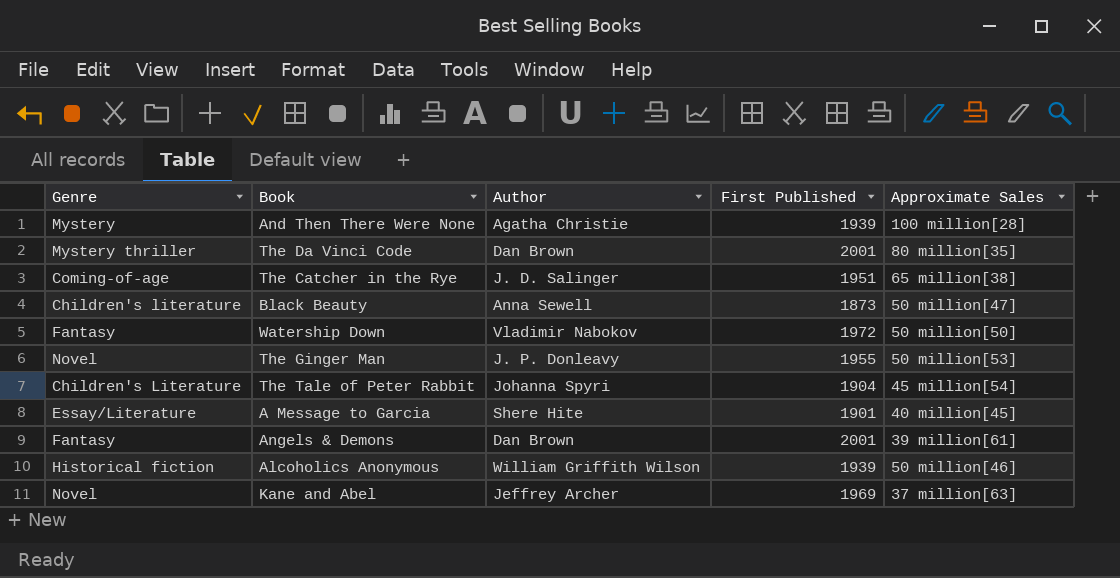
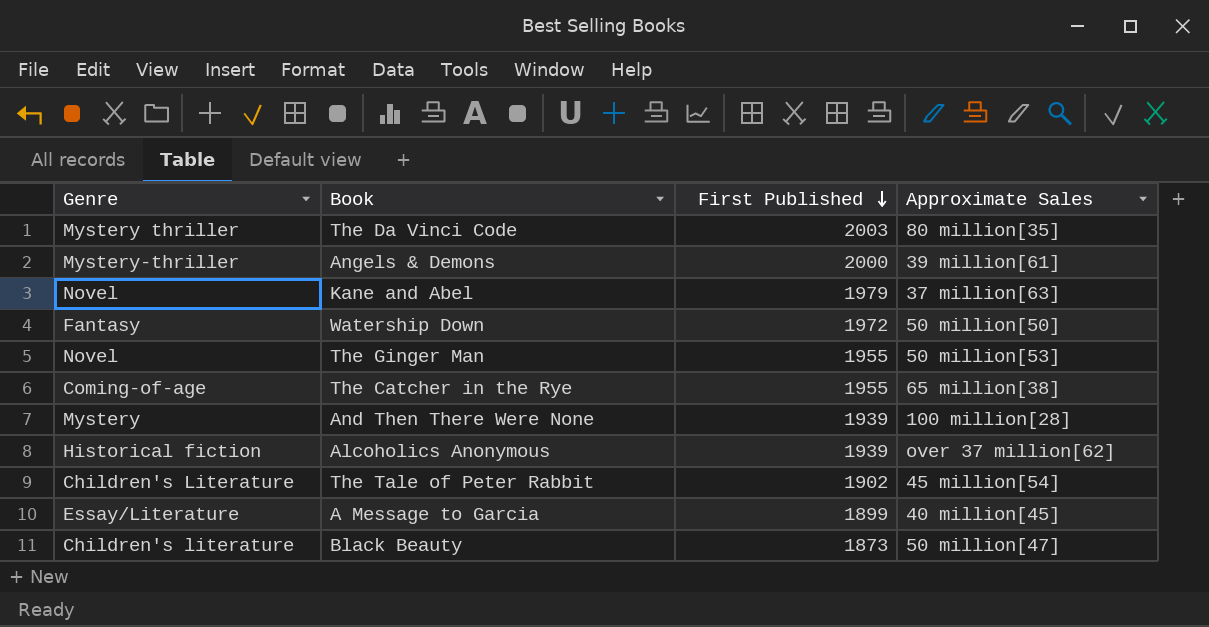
row order: none -> First Published descending
column Author | position: 3 -> none
The Da Vinci Code | First Published: 2001 -> 2003
Angels & Demons | Genre: Fantasy -> Mystery-thriller
Angels & Demons | First Published: 2001 -> 2000
Kane and Abel | First Published: 1969 -> 1979
The Catcher in the Rye | First Published: 1951 -> 1955
Alcoholics Anonymous | Approximate Sales: 50 million[46] -> over 37 million[62]
The Tale of Peter Rabbit | First Published: 1904 -> 1902
A Message to Garcia | First Published: 1901 -> 1899

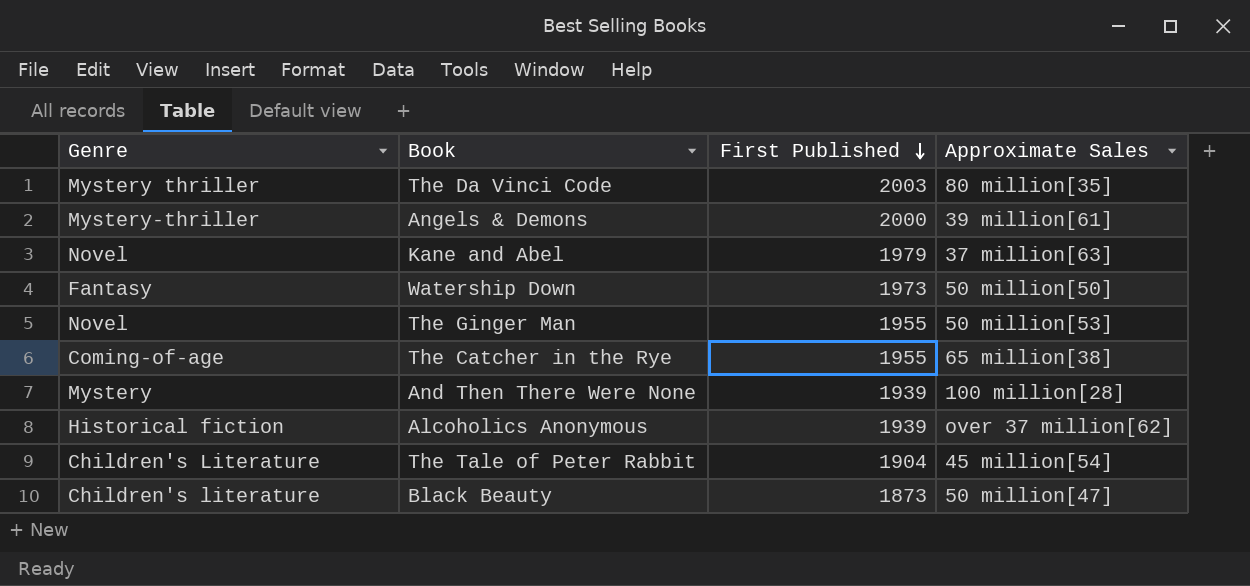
row A Message to Garcia: Essay/Literature | 1899 | 40 million[45] -> none
Watership Down | First Published: 1972 -> 1973
The Tale of Peter Rabbit | First Published: 1902 -> 1904

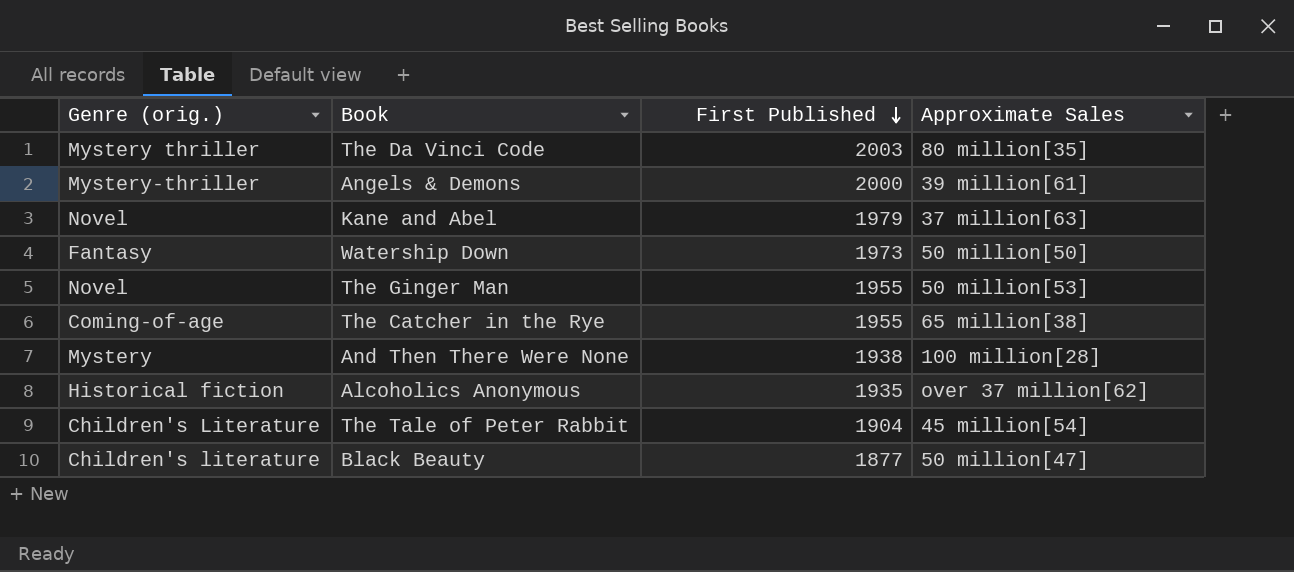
column name: Genre -> Genre (orig.)
And Then There Were None | First Published: 1939 -> 1938
Alcoholics Anonymous | First Published: 1939 -> 1935
Black Beauty | First Published: 1873 -> 1877

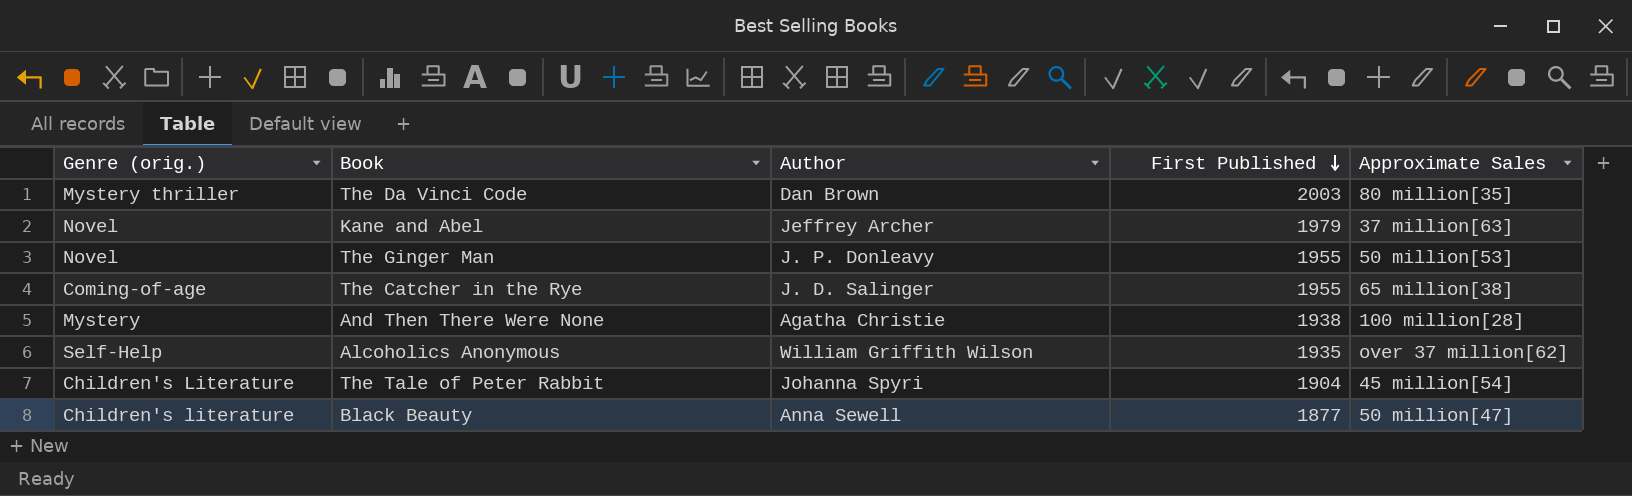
column Author | position: none -> 3
row Angels & Demons: Mystery-thriller | 2000 | 39 million[61] -> none
row Watership Down: Fantasy | 1973 | 50 million[50] -> none
Alcoholics Anonymous | Genre (orig.): Historical fiction -> Self-Help

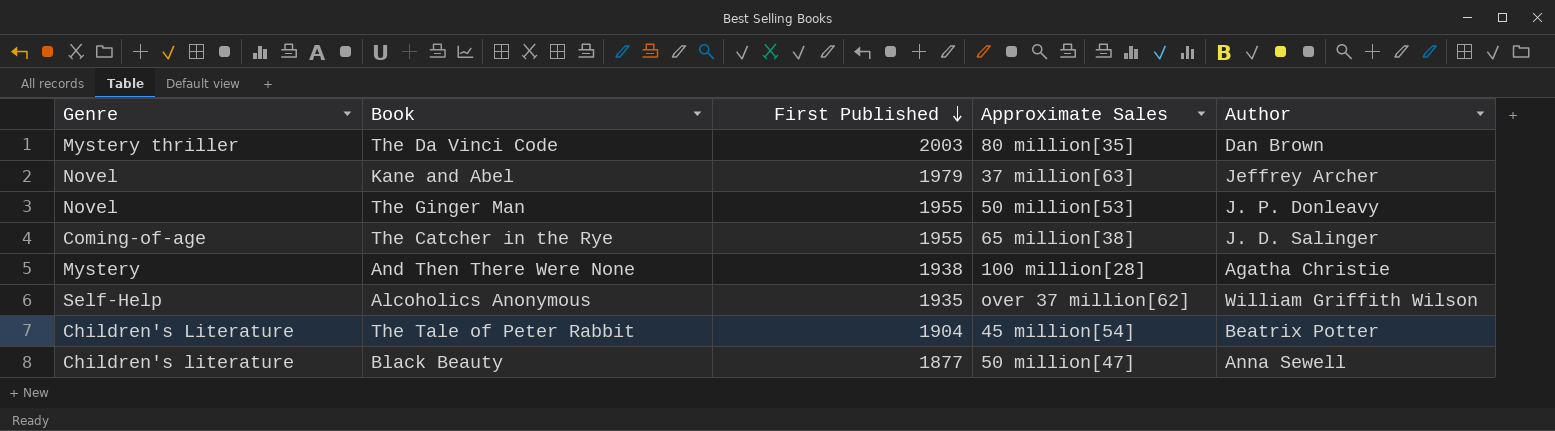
column name: Genre (orig.) -> Genre
column Author | position: 3 -> 5
The Tale of Peter Rabbit | Author: Johanna Spyri -> Beatrix Potter

